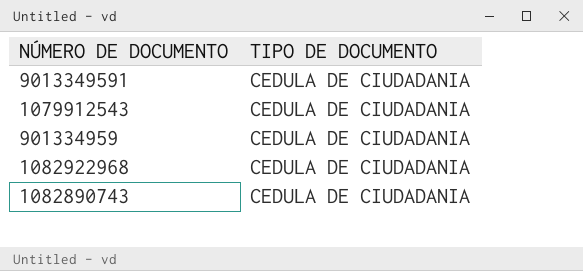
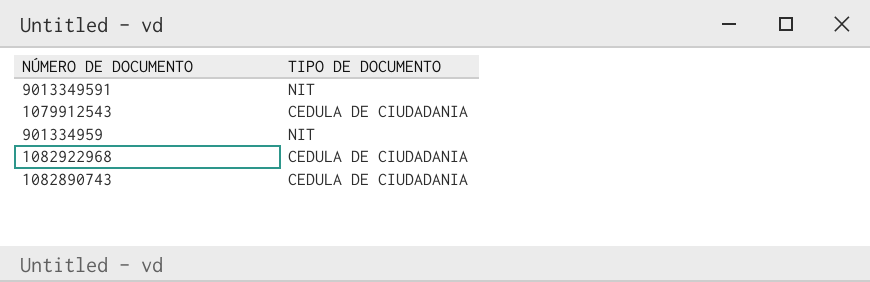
9013349591 | TIPO DE DOCUMENTO: CEDULA DE CIUDADANIA -> NIT
901334959 | TIPO DE DOCUMENTO: CEDULA DE CIUDADANIA -> NIT

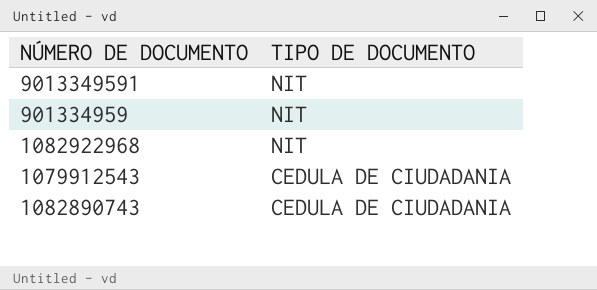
row order: none -> TIPO DE DOCUMENTO descending
1082922968 | TIPO DE DOCUMENTO: CEDULA DE CIUDADANIA -> NIT

